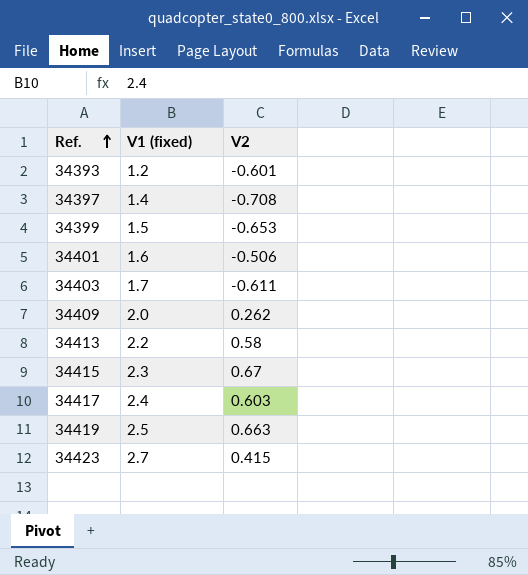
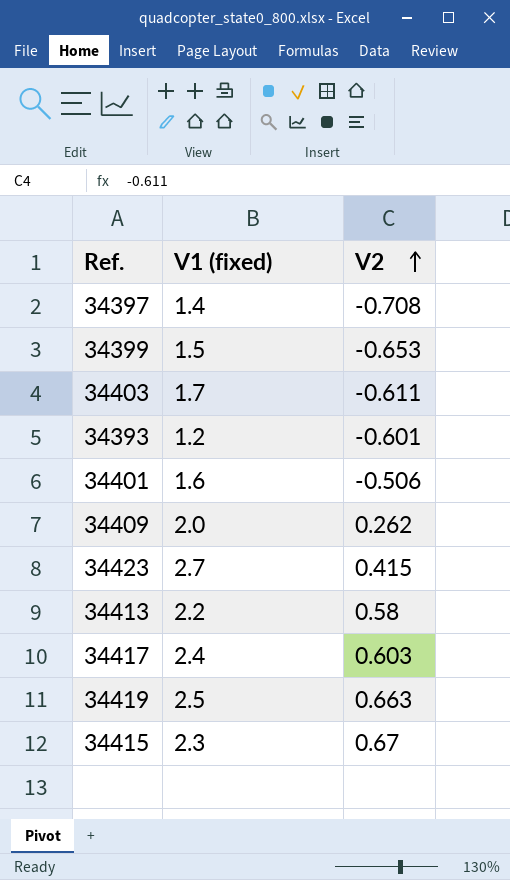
row order: Ref. ascending -> V2 ascending

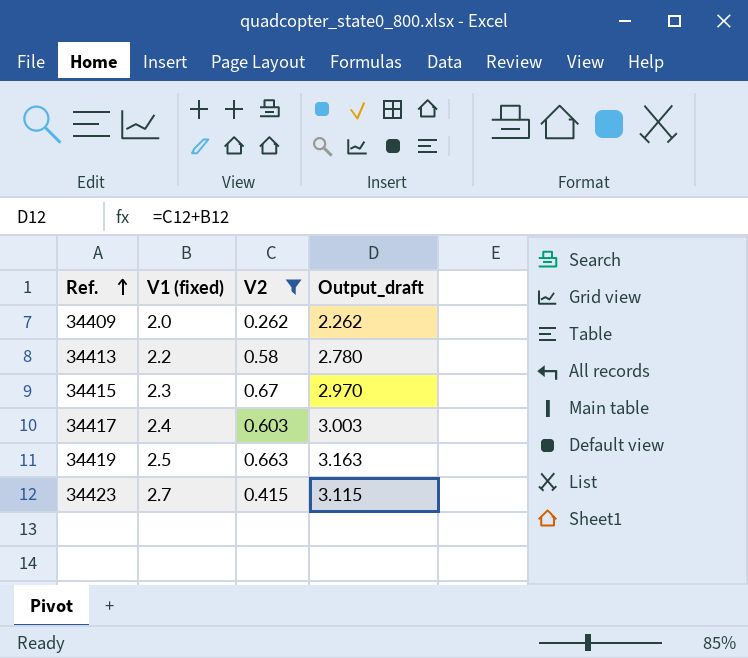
filter: none -> V2 >= 0.262
row order: V2 ascending -> Ref. ascending
column Output_draft | formula: none -> [V1 (fixed)] + [V2]

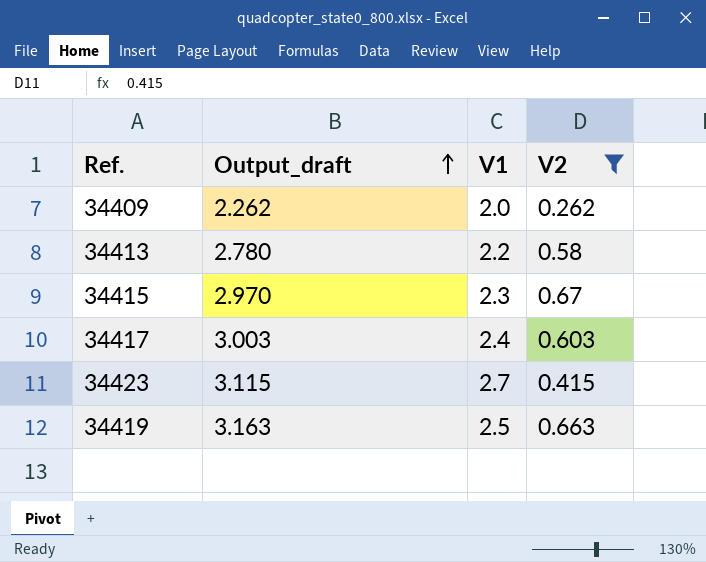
row order: Ref. ascending -> Output_draft ascending
column Output_draft | position: 4 -> 2
column name: V1 (fixed) -> V1

